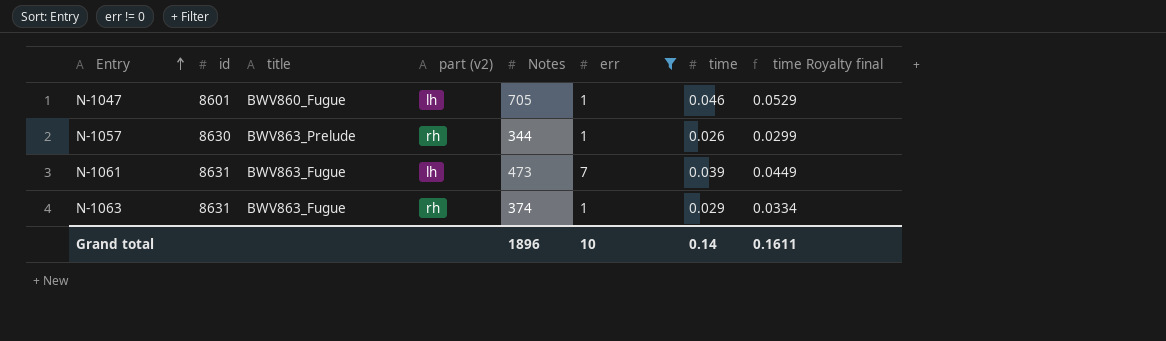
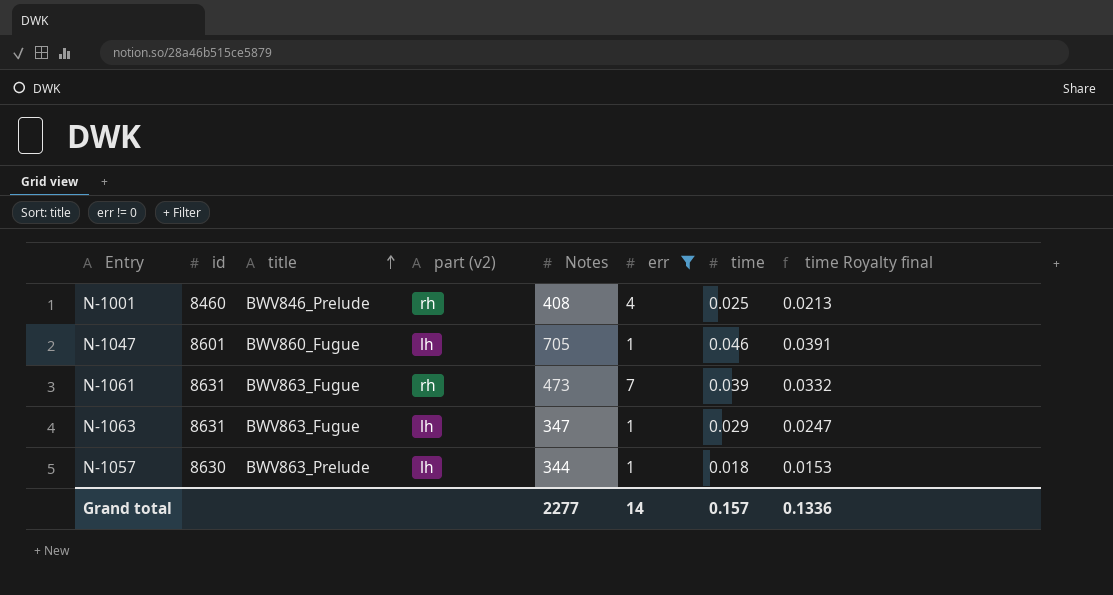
row order: Entry ascending -> title ascending
column time Royalty final | formula: [time] * 1.15 -> [time] * 0.85
row N-1001: none -> 8460 | BWV846_Prelude | rh | 408 | 4 | 0.025 | 0.0213
N-1061 | part (v2): lh -> rh
N-1063 | part (v2): rh -> lh
N-1063 | Notes: 374 -> 347
N-1057 | part (v2): rh -> lh
N-1057 | time: 0.026 -> 0.018
Grand total | Notes: 1896 -> 2277
Grand total | err: 10 -> 14
Grand total | time: 0.14 -> 0.157
Grand total | time Royalty final: 0.1611 -> 0.1336

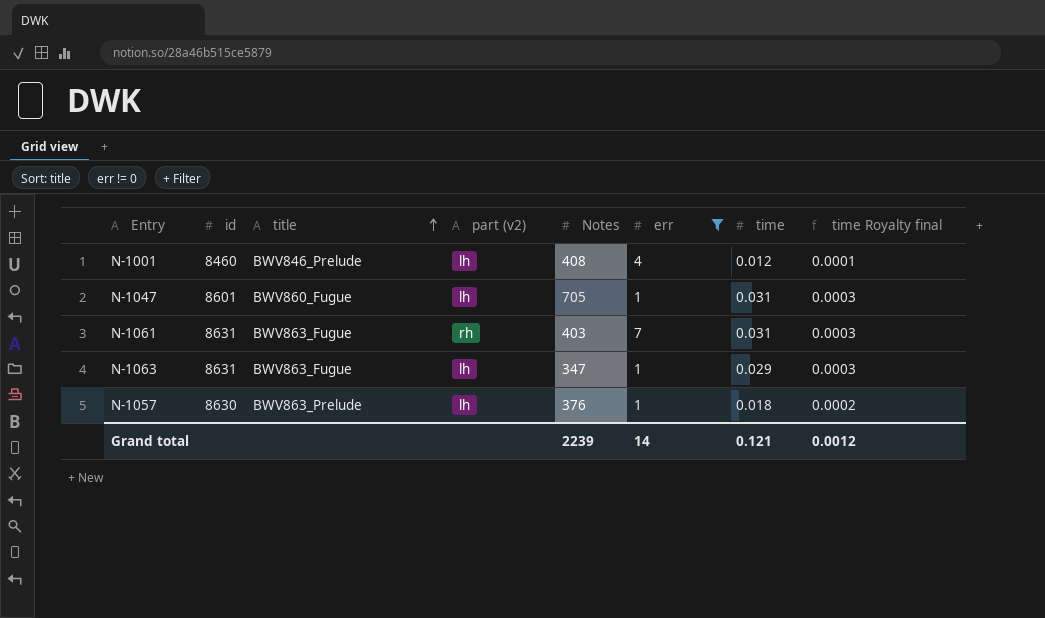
column time Royalty final | formula: [time] * 0.85 -> [time] * 0.01
N-1001 | part (v2): rh -> lh
N-1001 | time: 0.025 -> 0.012
N-1047 | time: 0.046 -> 0.031
N-1061 | Notes: 473 -> 403
N-1061 | time: 0.039 -> 0.031
N-1057 | Notes: 344 -> 376
Grand total | Notes: 2277 -> 2239
Grand total | time: 0.157 -> 0.121
Grand total | time Royalty final: 0.1336 -> 0.0012

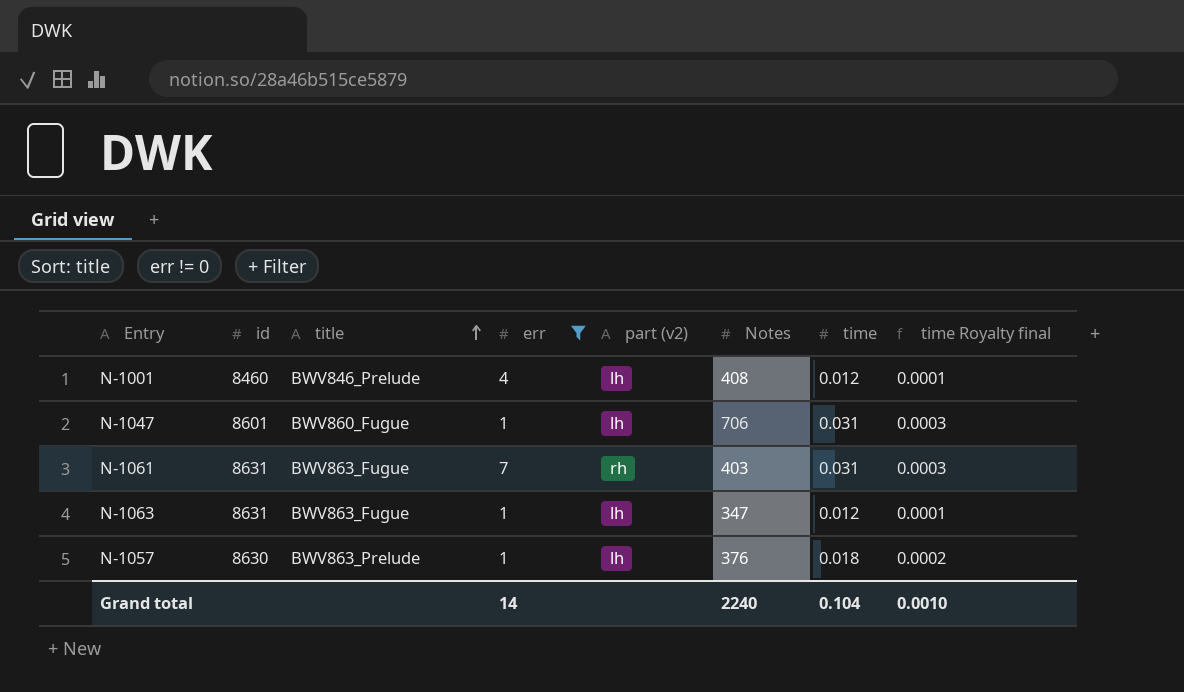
column err | position: 6 -> 4
N-1047 | Notes: 705 -> 706
N-1063 | time: 0.029 -> 0.012
N-1063 | time Royalty final: 0.0003 -> 0.0001
Grand total | Notes: 2239 -> 2240
Grand total | time: 0.121 -> 0.104
Grand total | time Royalty final: 0.0012 -> 0.0010

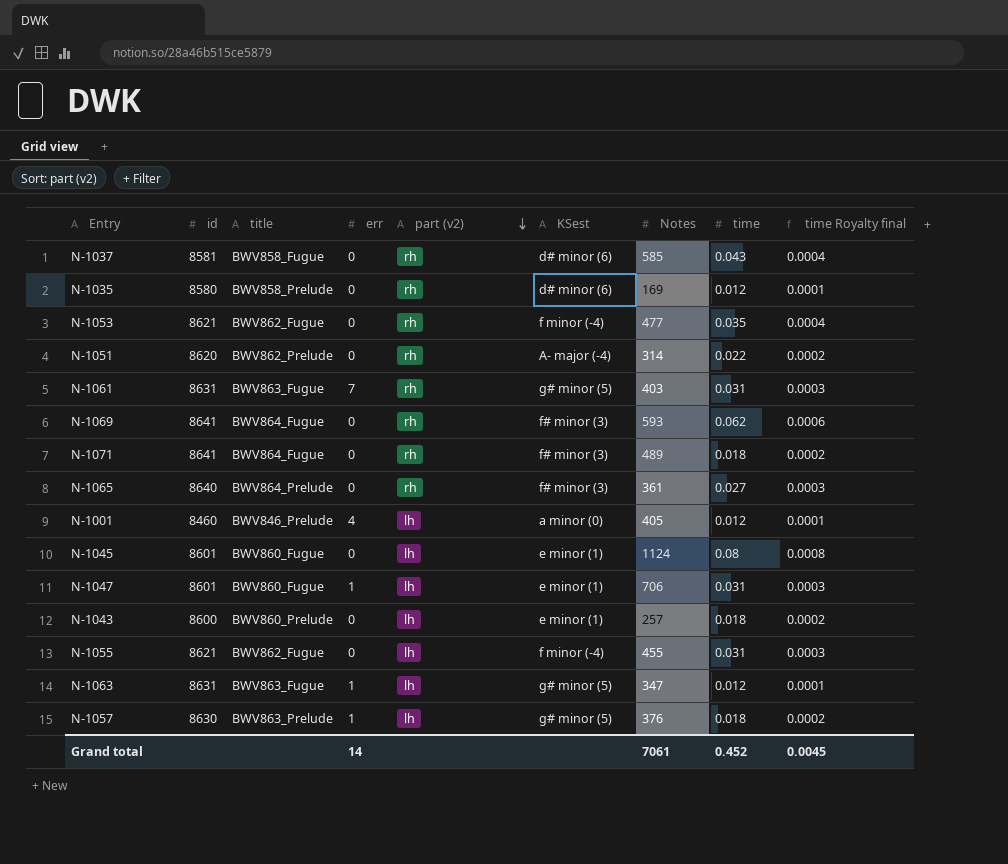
filter: err != 0 -> none
row order: title ascending -> part (v2) descending
column KSest | position: none -> 6
N-1001 | Notes: 408 -> 405
Grand total | Notes: 2240 -> 7061
Grand total | time: 0.104 -> 0.452
Grand total | time Royalty final: 0.0010 -> 0.0045

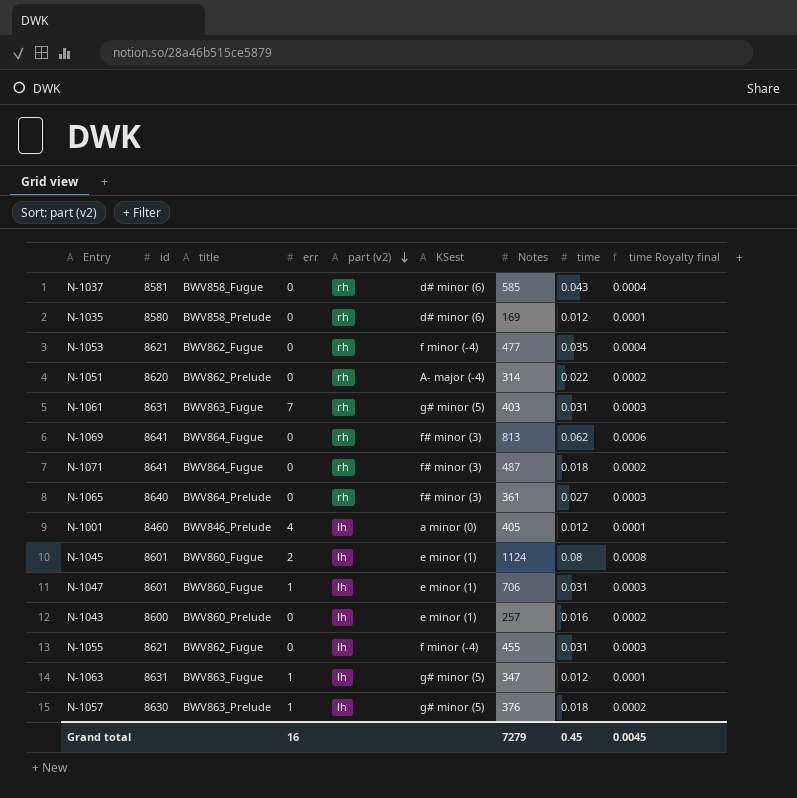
N-1069 | Notes: 593 -> 813
N-1071 | Notes: 489 -> 487
N-1045 | err: 0 -> 2
N-1043 | time: 0.018 -> 0.016
Grand total | err: 14 -> 16
Grand total | Notes: 7061 -> 7279
Grand total | time: 0.452 -> 0.45

